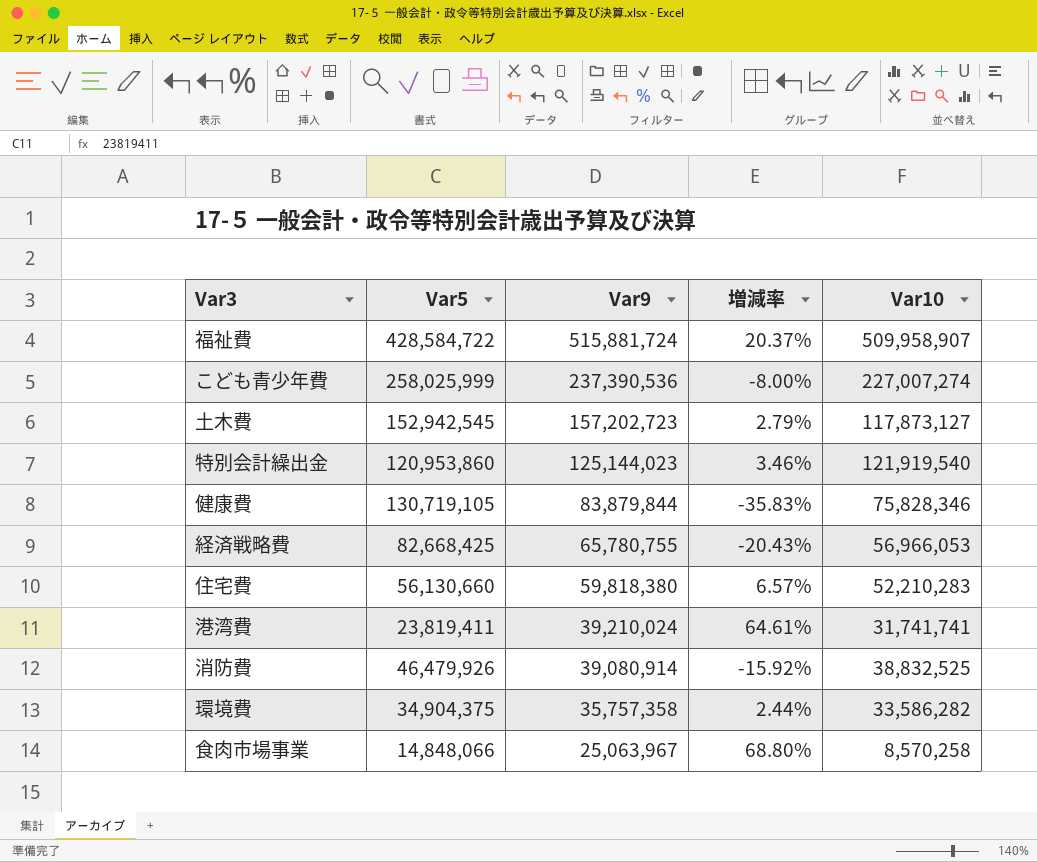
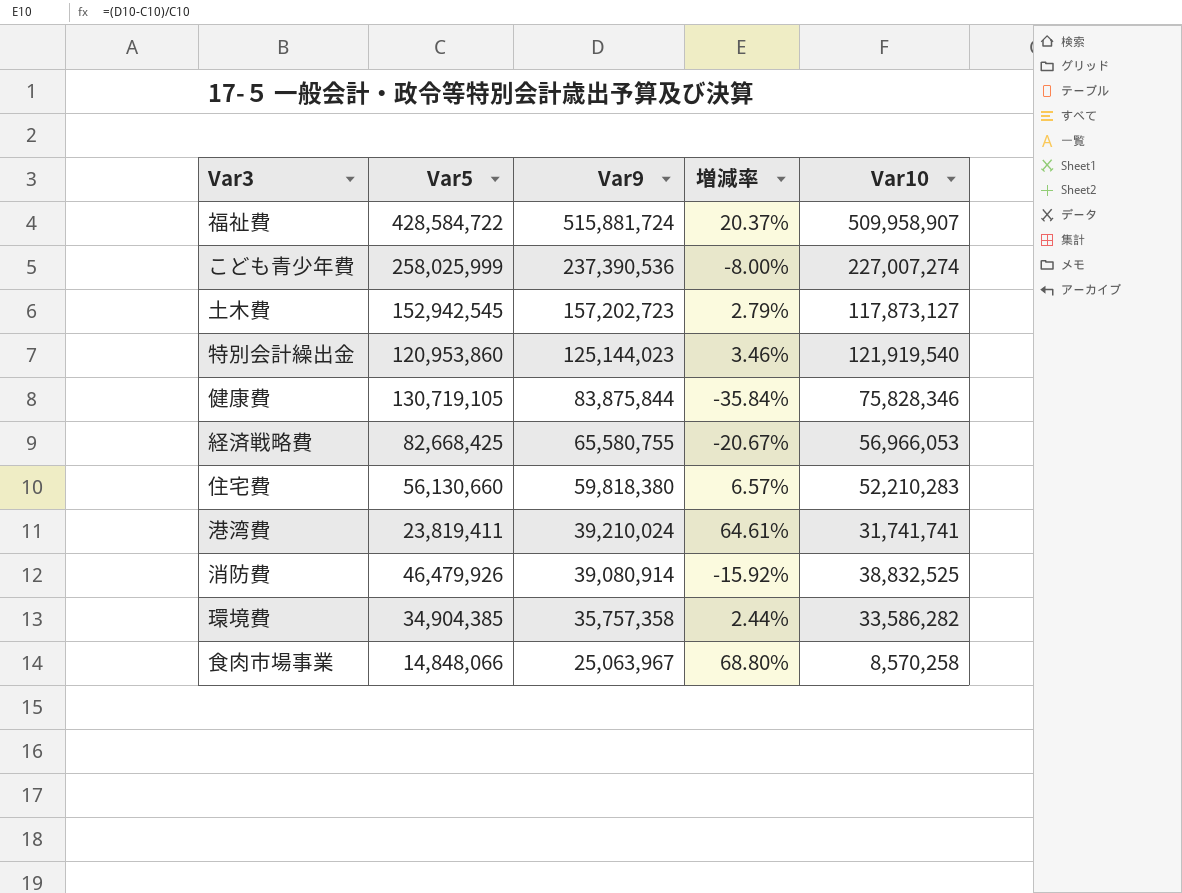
健康費 | Var9: 83,879,844 -> 83,875,844
健康費 | 増減率: -35.83% -> -35.84%
経済戦略費 | Var9: 65,780,755 -> 65,580,755
経済戦略費 | 増減率: -20.43% -> -20.67%
環境費 | Var5: 34,904,375 -> 34,904,385

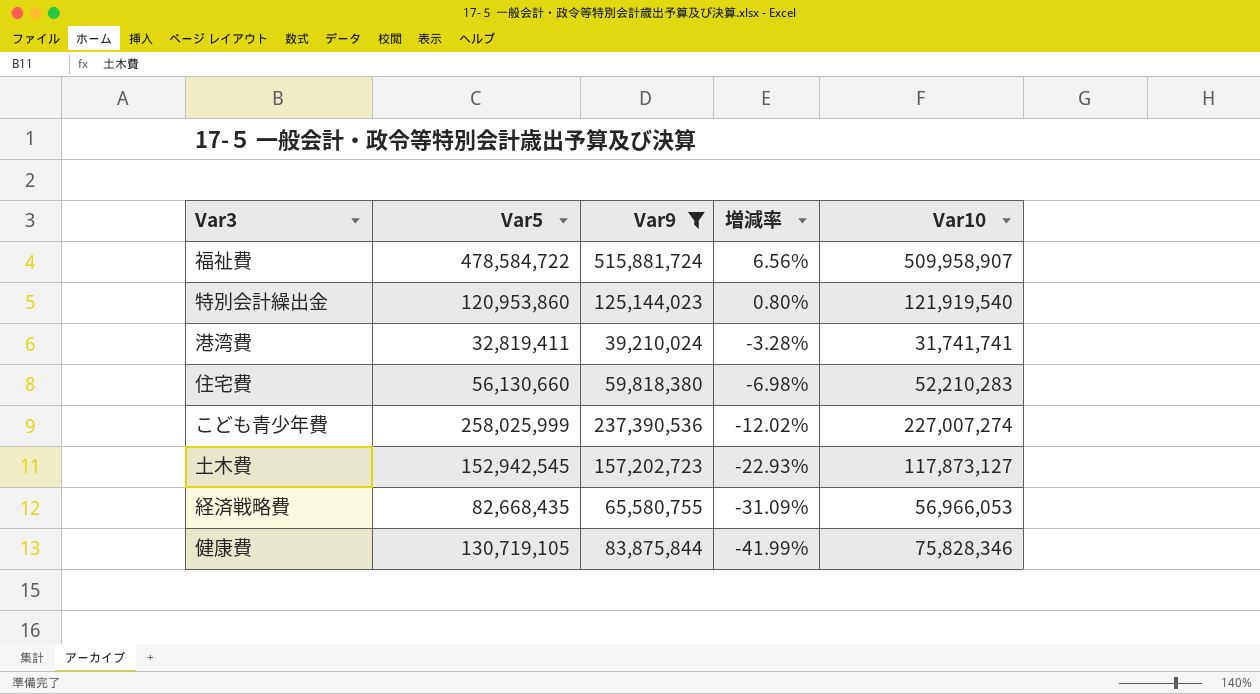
filter: none -> Var9 >= 39,210,024
row order: Var9 descending -> 増減率 descending
column 増減率 | formula: ([Var9] - [Var5]) / [Var5] -> ([Var10] - [Var5]) / [Var5]
福祉費 | Var5: 428,584,722 -> 478,584,722
港湾費 | Var5: 23,819,411 -> 32,819,411
経済戦略費 | Var5: 82,668,425 -> 82,668,435

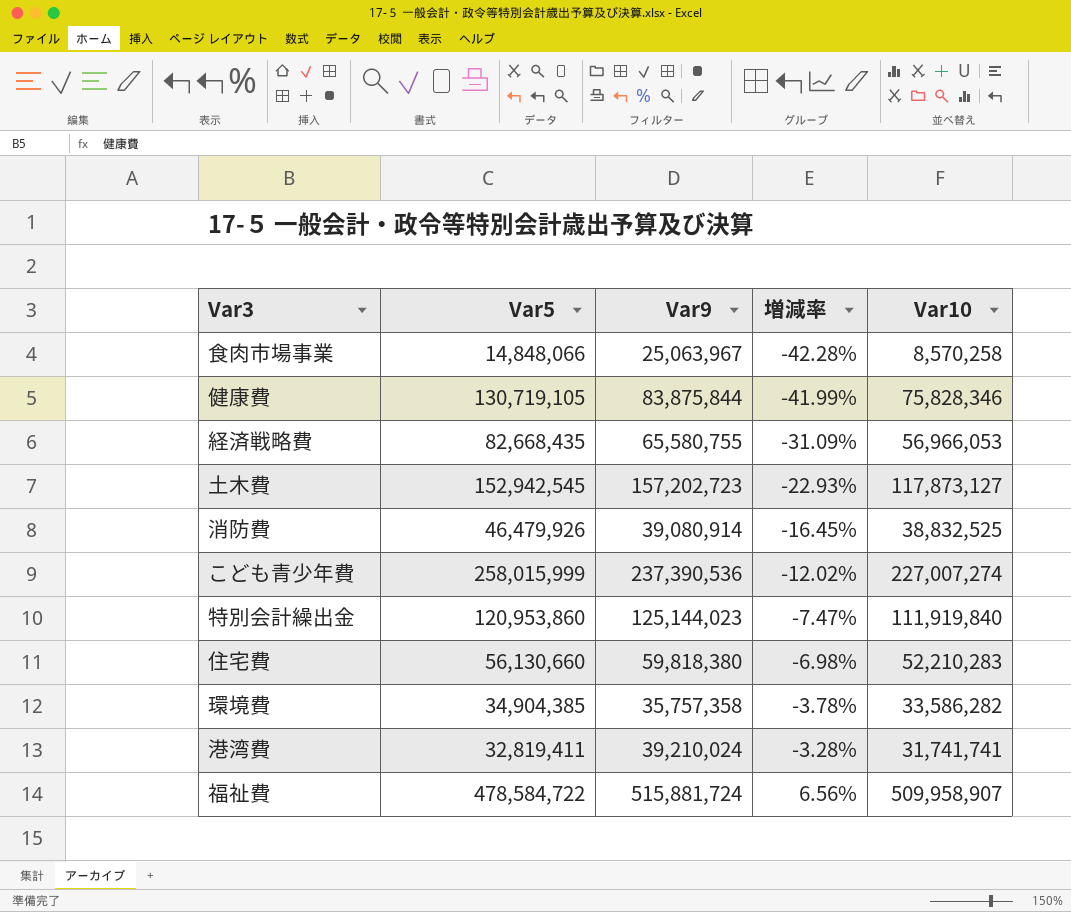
filter: Var9 >= 39,210,024 -> none
row order: 増減率 descending -> 増減率 ascending
こども青少年費 | Var5: 258,025,999 -> 258,015,999
特別会計繰出金 | 増減率: 0.80% -> -7.47%
特別会計繰出金 | Var10: 121,919,540 -> 111,919,840

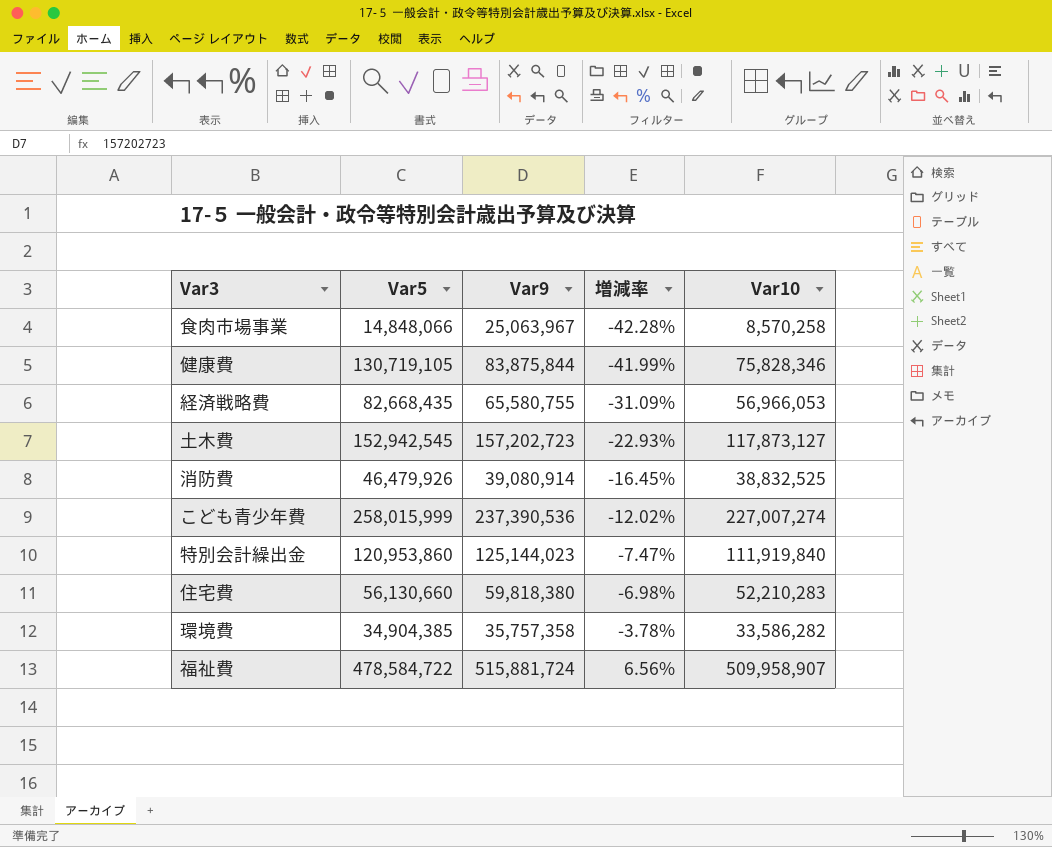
row 港湾費: 32,819,411 | 39,210,024 | -3.28% | 31,741,741 -> none

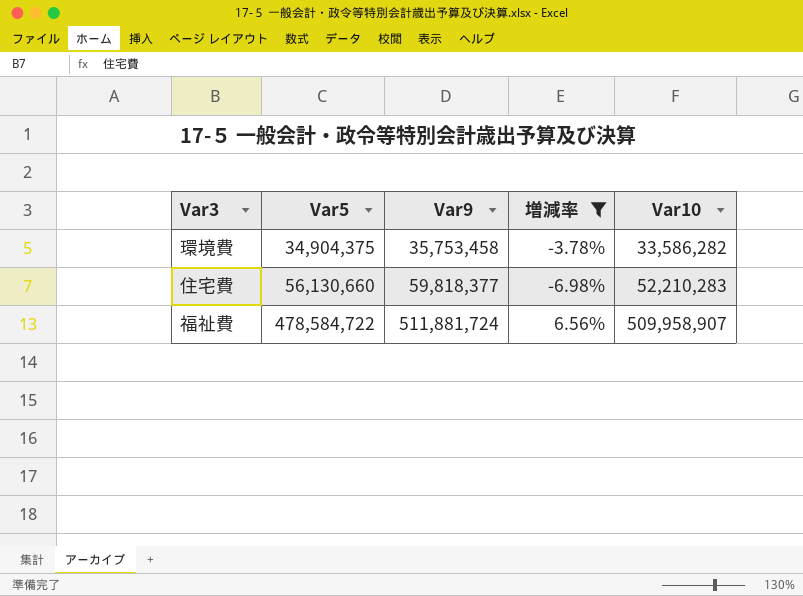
filter: none -> 増減率 >= -6.98%
row order: 増減率 ascending -> Var5 ascending
環境費 | Var5: 34,904,385 -> 34,904,375
環境費 | Var9: 35,757,358 -> 35,753,458
住宅費 | Var9: 59,818,380 -> 59,818,377
福祉費 | Var9: 515,881,724 -> 511,881,724

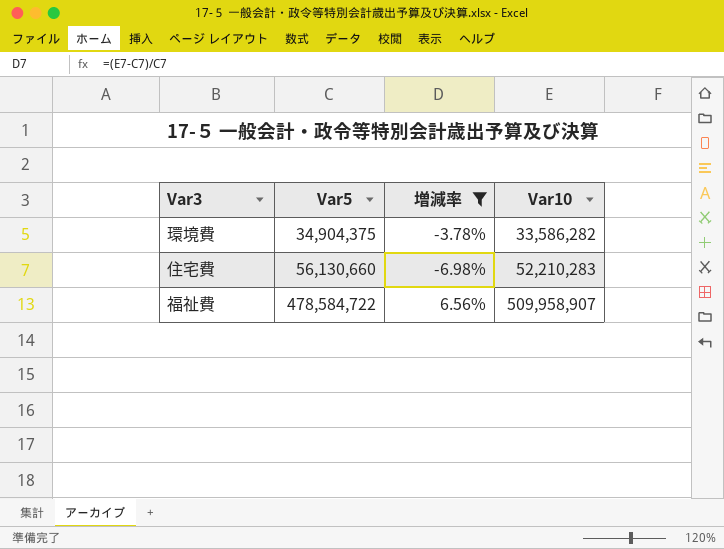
column Var9 | position: 3 -> none

